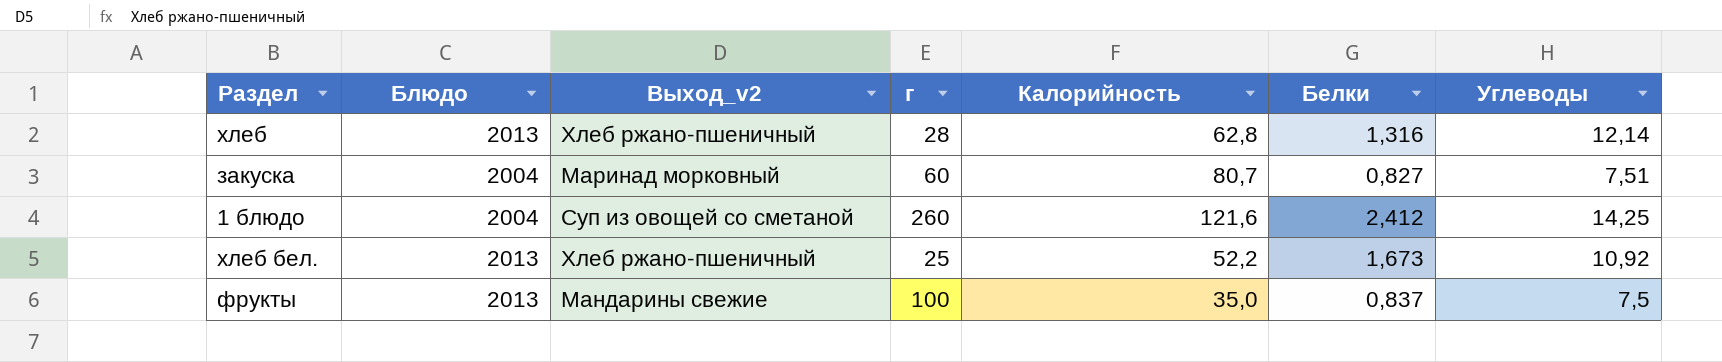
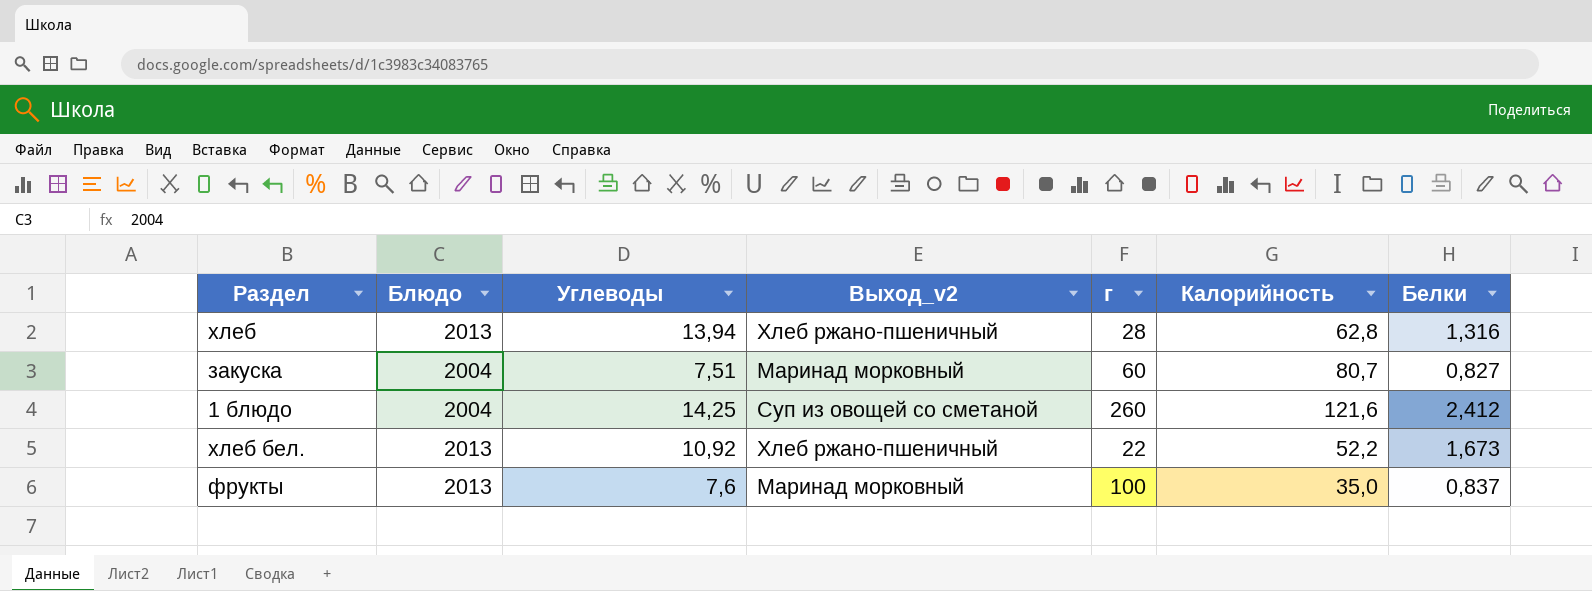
column Углеводы | position: 7 -> 3
хлеб | Углеводы: 12,14 -> 13,94
хлеб бел. | г: 25 -> 22
фрукты | Углеводы: 7,5 -> 7,6
фрукты | Выход_v2: Мандарины свежие -> Маринад морковный

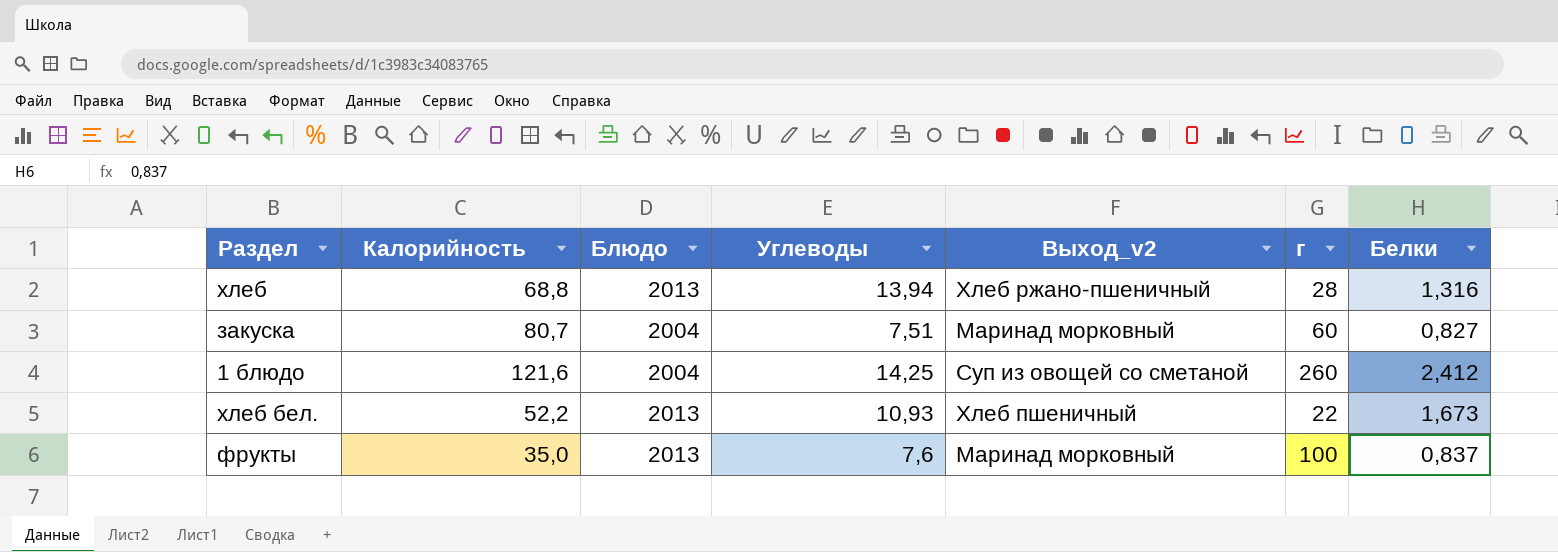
column Калорийность | position: 6 -> 2
хлеб | Калорийность: 62,8 -> 68,8
хлеб бел. | Углеводы: 10,92 -> 10,93
хлеб бел. | Выход_v2: Хлеб ржано-пшеничный -> Хлеб пшеничный

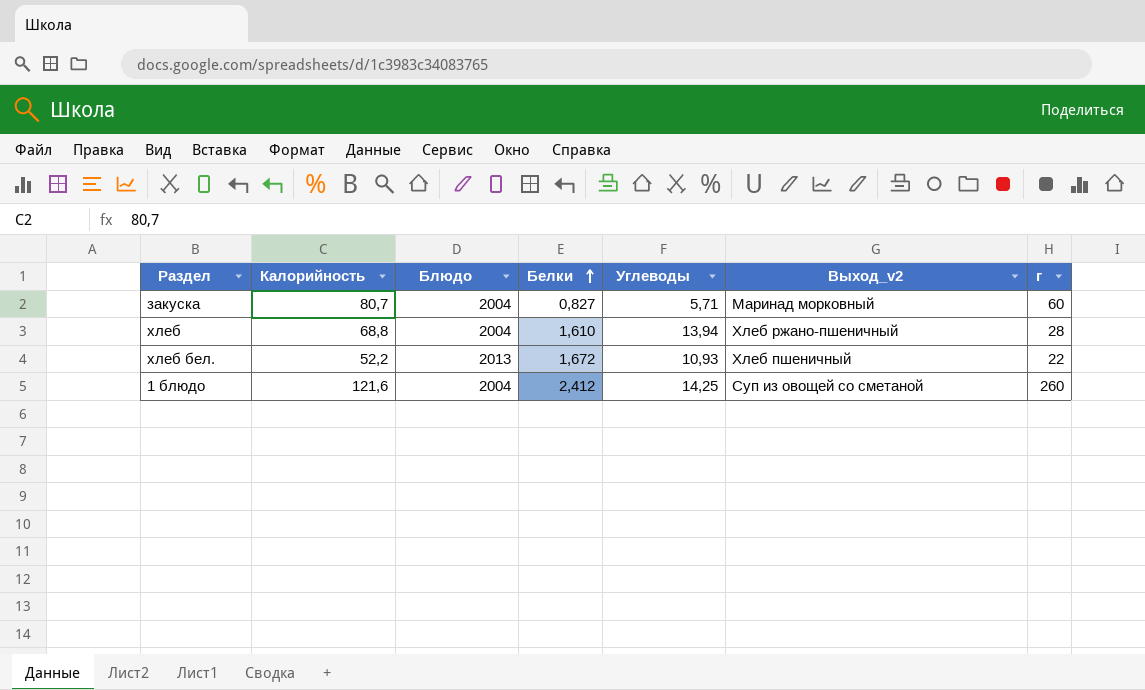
row order: none -> Белки ascending
column Белки | position: 7 -> 4
row фрукты: 35,0 | 2013 | 7,6 | Маринад морковный | 100 | 0,837 -> none
закуска | Углеводы: 7,51 -> 5,71
хлеб | Блюдо: 2013 -> 2004
хлеб | Белки: 1,316 -> 1,610
хлеб бел. | Белки: 1,673 -> 1,672

